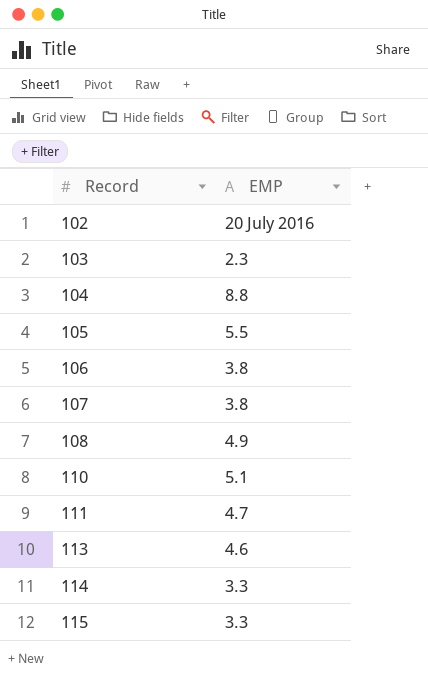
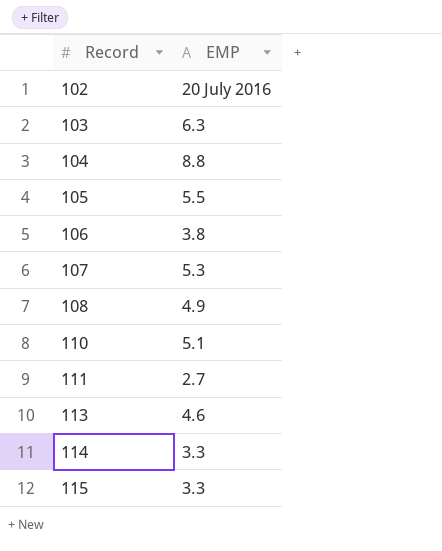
103 | EMP: 2.3 -> 6.3
107 | EMP: 3.8 -> 5.3
111 | EMP: 4.7 -> 2.7

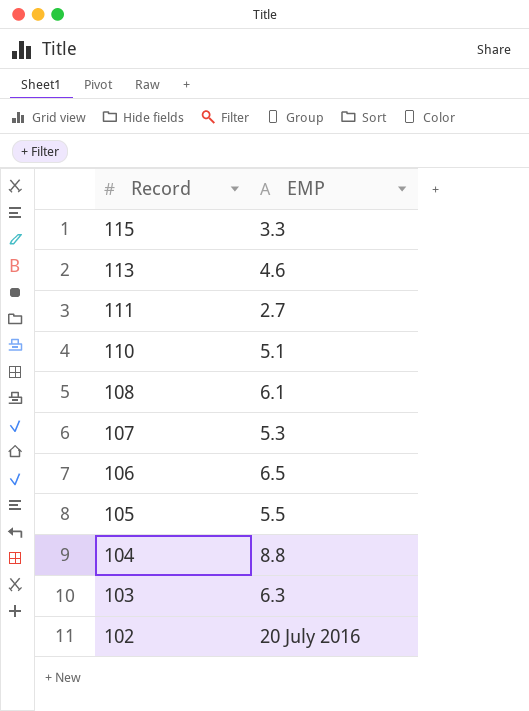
row order: Record ascending -> Record descending
row 114: 3.3 -> none
108 | EMP: 4.9 -> 6.1
106 | EMP: 3.8 -> 6.5

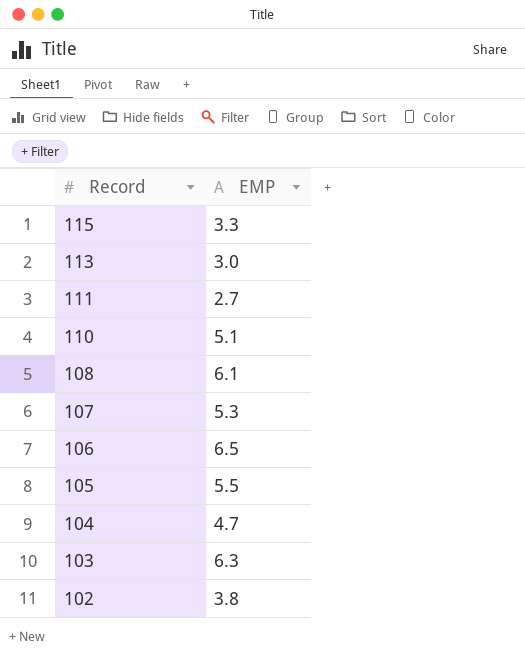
113 | EMP: 4.6 -> 3.0
104 | EMP: 8.8 -> 4.7
102 | EMP: 20 July 2016 -> 3.8

